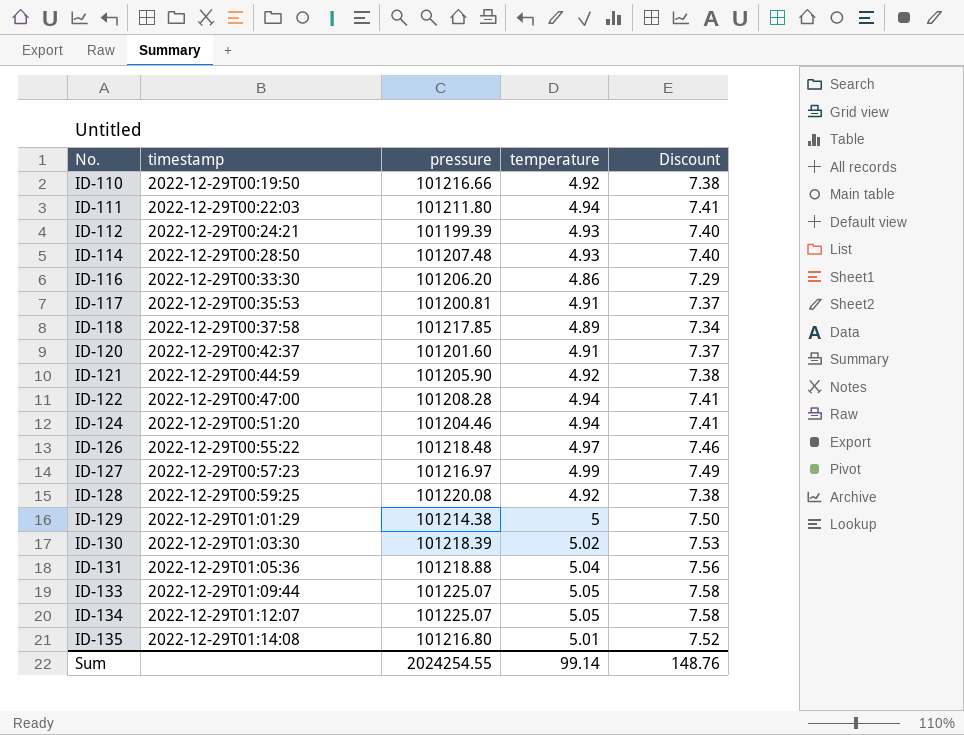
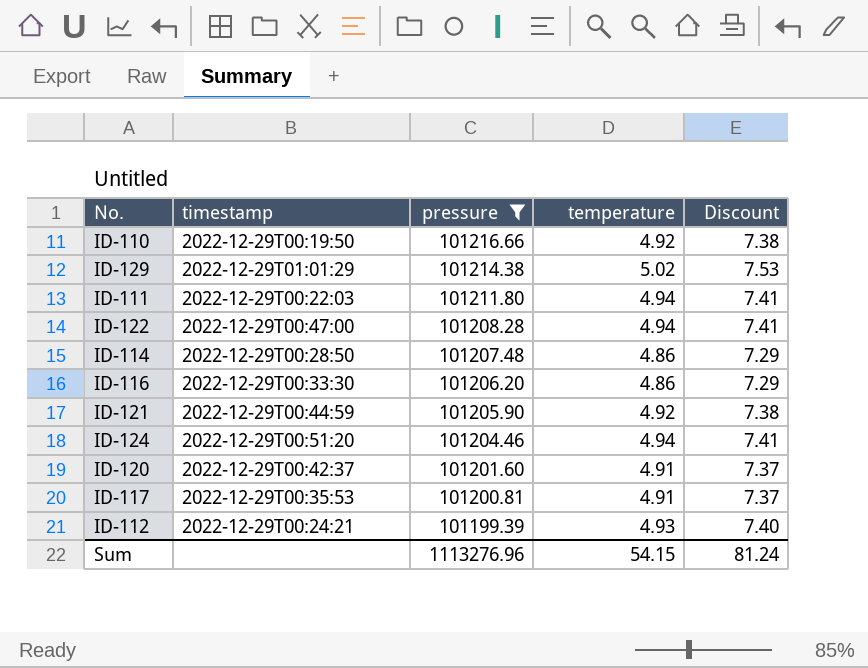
filter: none -> pressure <= 101216.66
row order: No. ascending -> pressure descending
ID-129 | temperature: 5 -> 5.02
ID-129 | Discount: 7.50 -> 7.53
ID-114 | temperature: 4.93 -> 4.86
ID-114 | Discount: 7.40 -> 7.29
Sum | pressure: 2024254.55 -> 1113276.96
Sum | temperature: 99.14 -> 54.15
Sum | Discount: 148.76 -> 81.24

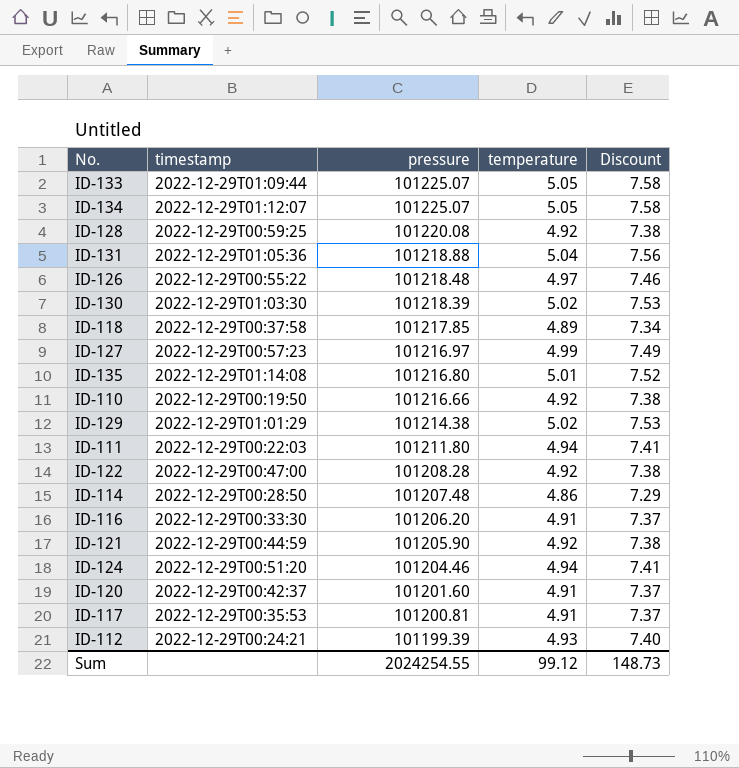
filter: pressure <= 101216.66 -> none
ID-122 | temperature: 4.94 -> 4.92
ID-122 | Discount: 7.41 -> 7.38
ID-116 | temperature: 4.86 -> 4.91
ID-116 | Discount: 7.29 -> 7.37
Sum | pressure: 1113276.96 -> 2024254.55
Sum | temperature: 54.15 -> 99.12
Sum | Discount: 81.24 -> 148.73

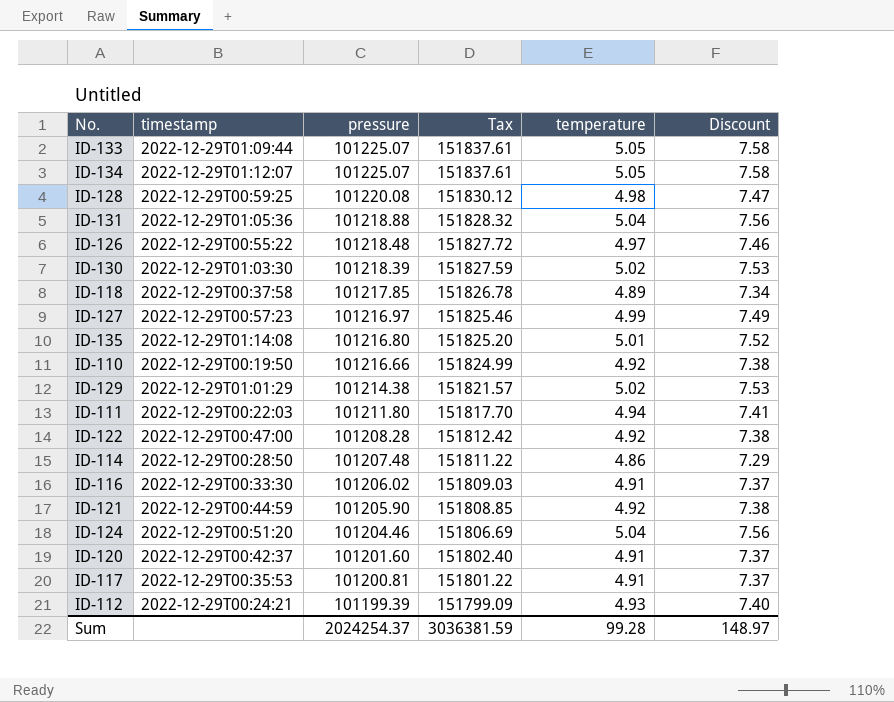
column Tax | formula: none -> [pressure] * 1.5
ID-128 | temperature: 4.92 -> 4.98
ID-128 | Discount: 7.38 -> 7.47
ID-116 | pressure: 101206.20 -> 101206.02
ID-124 | temperature: 4.94 -> 5.04
ID-124 | Discount: 7.41 -> 7.56
Sum | pressure: 2024254.55 -> 2024254.37
Sum | temperature: 99.12 -> 99.28
Sum | Discount: 148.73 -> 148.97

